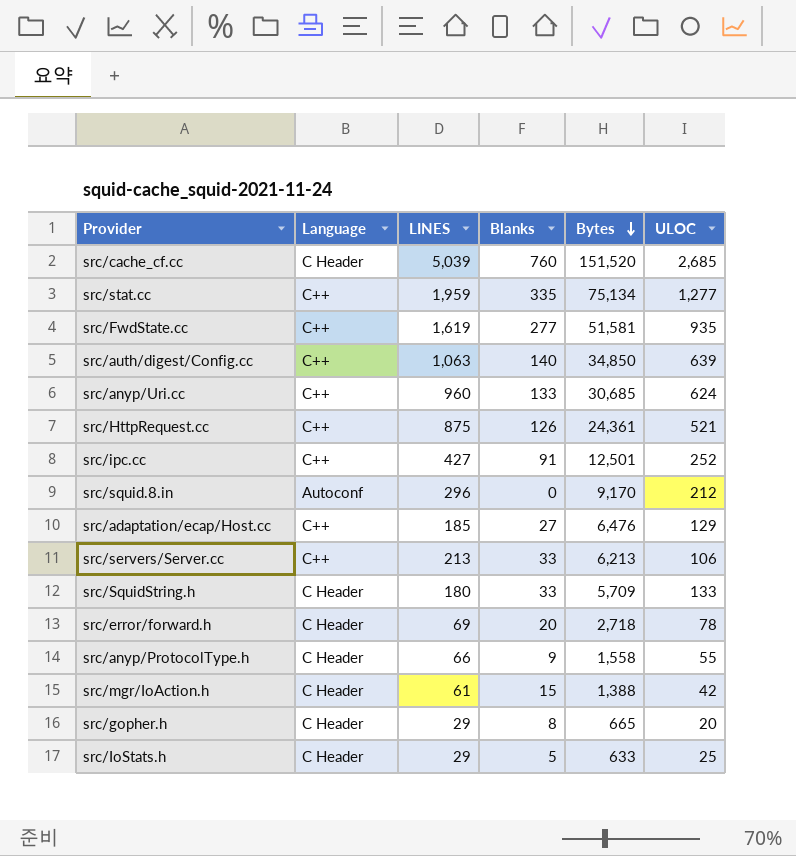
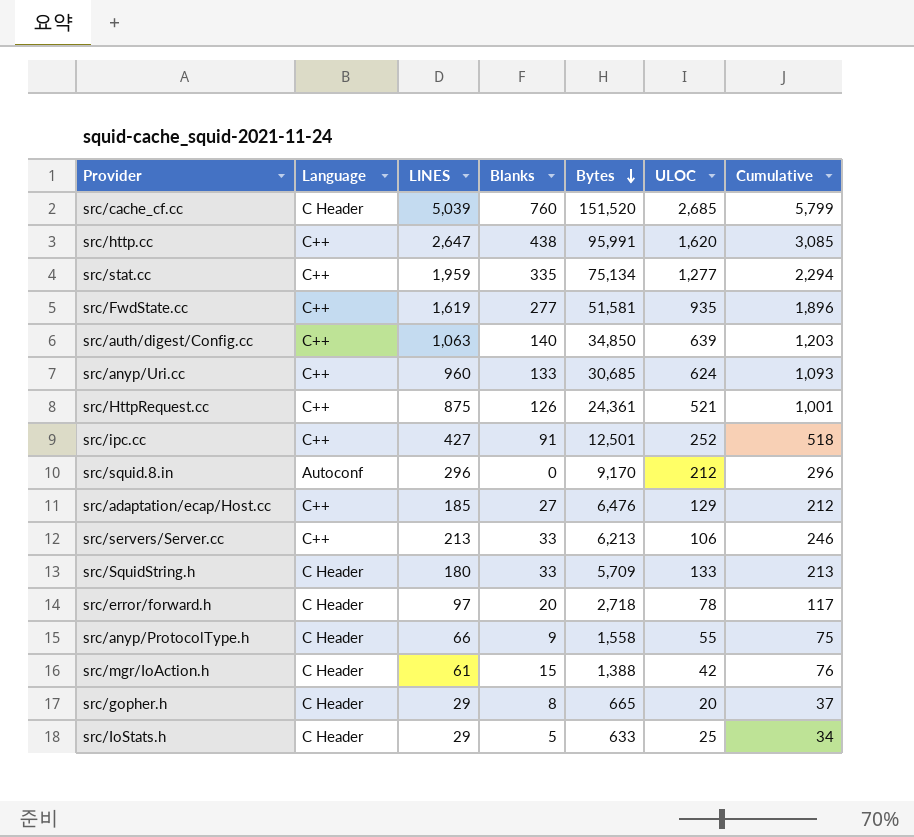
column Cumulative | formula: none -> [LINES] + [Blanks]
row src/http.cc: none -> C++ | 2,647 | 438 | 95,991 | 1,620 | 3,085
src/error/forward.h | LINES: 69 -> 97

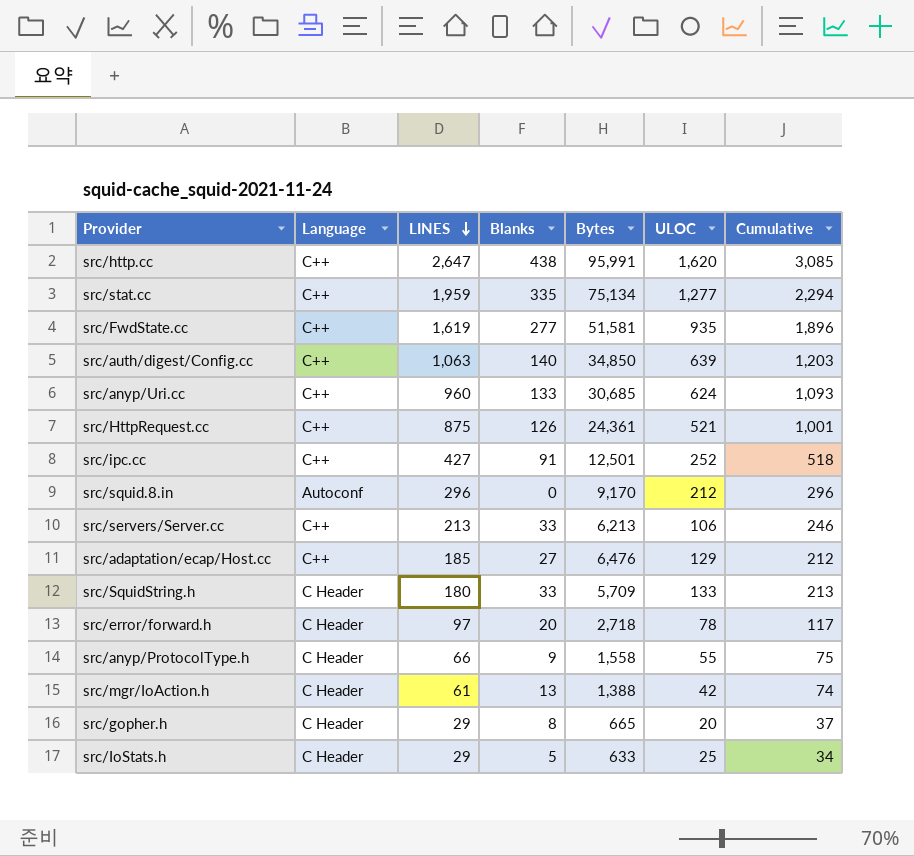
row order: Bytes descending -> LINES descending
row src/cache_cf.cc: C Header | 5,039 | 760 | 151,520 | 2,685 | 5,799 -> none
src/mgr/IoAction.h | Blanks: 15 -> 13
src/mgr/IoAction.h | Cumulative: 76 -> 74

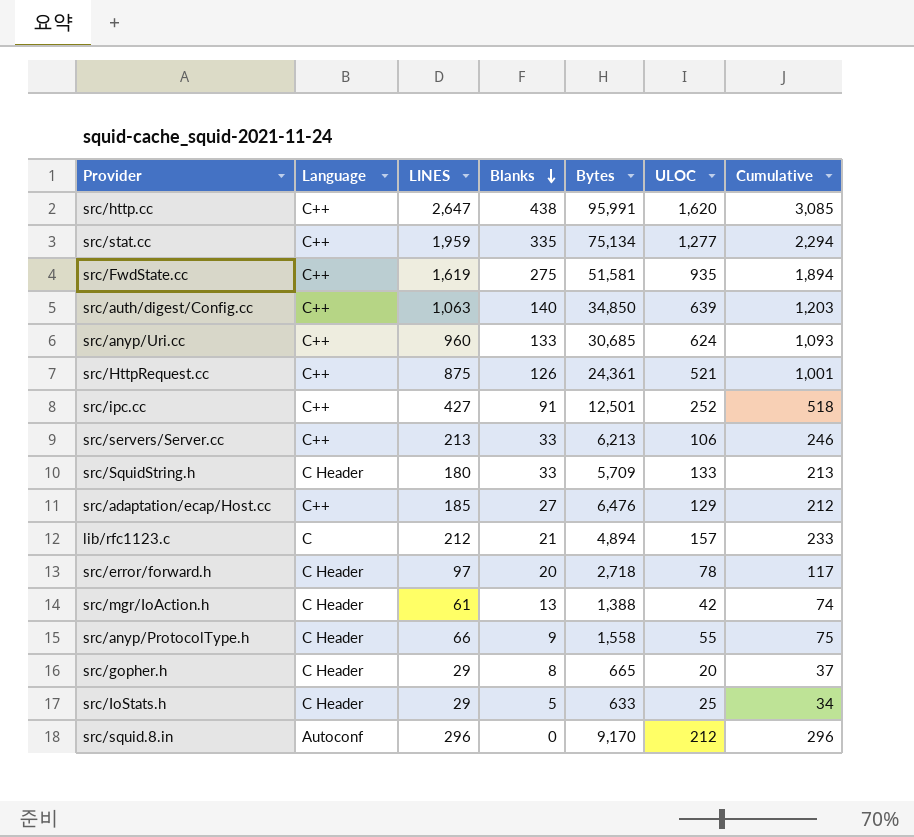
row order: LINES descending -> Blanks descending
src/FwdState.cc | Blanks: 277 -> 275
src/FwdState.cc | Cumulative: 1,896 -> 1,894
row lib/rfc1123.c: none -> C | 212 | 21 | 4,894 | 157 | 233

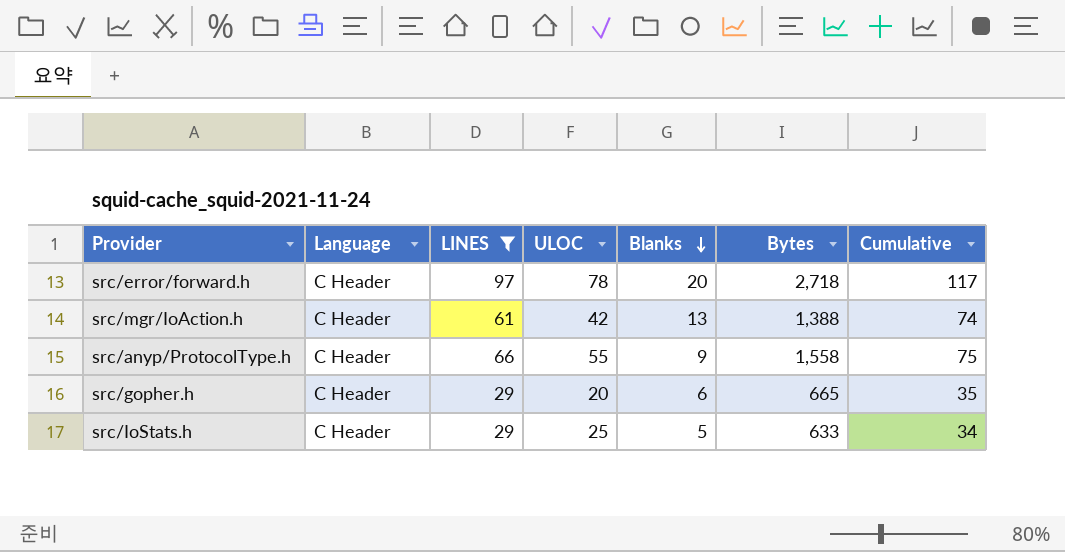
filter: none -> LINES <= 97
column ULOC | position: 6 -> 4
src/gopher.h | Blanks: 8 -> 6
src/gopher.h | Cumulative: 37 -> 35

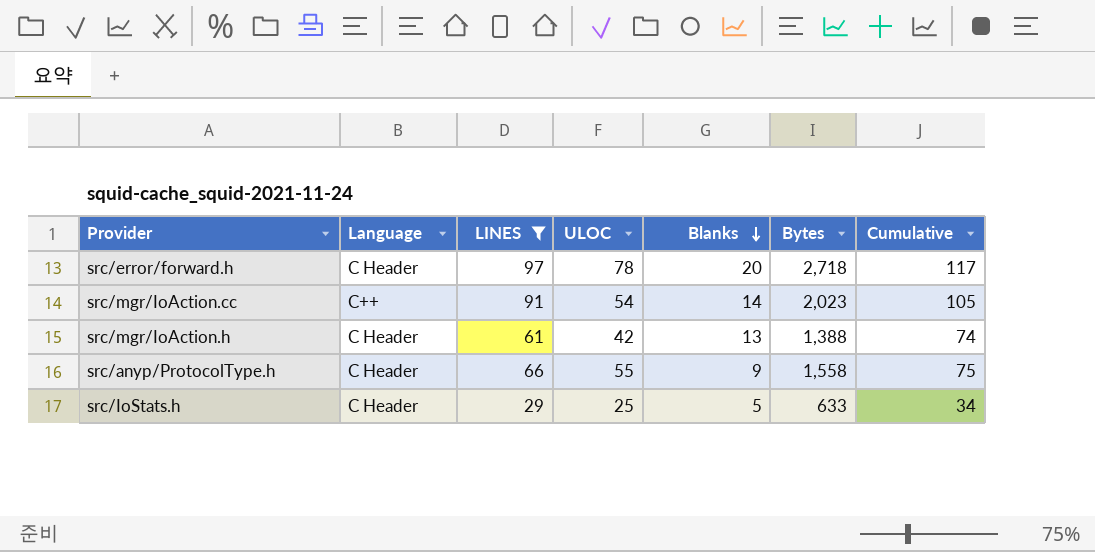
row src/gopher.h: C Header | 29 | 20 | 6 | 665 | 35 -> none
row src/mgr/IoAction.cc: none -> C++ | 91 | 54 | 14 | 2,023 | 105

